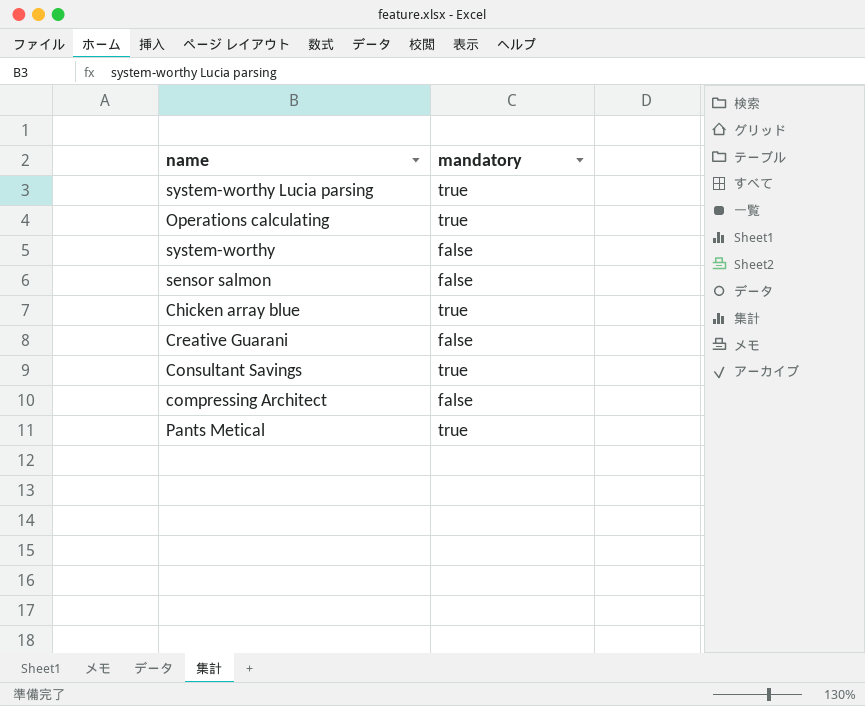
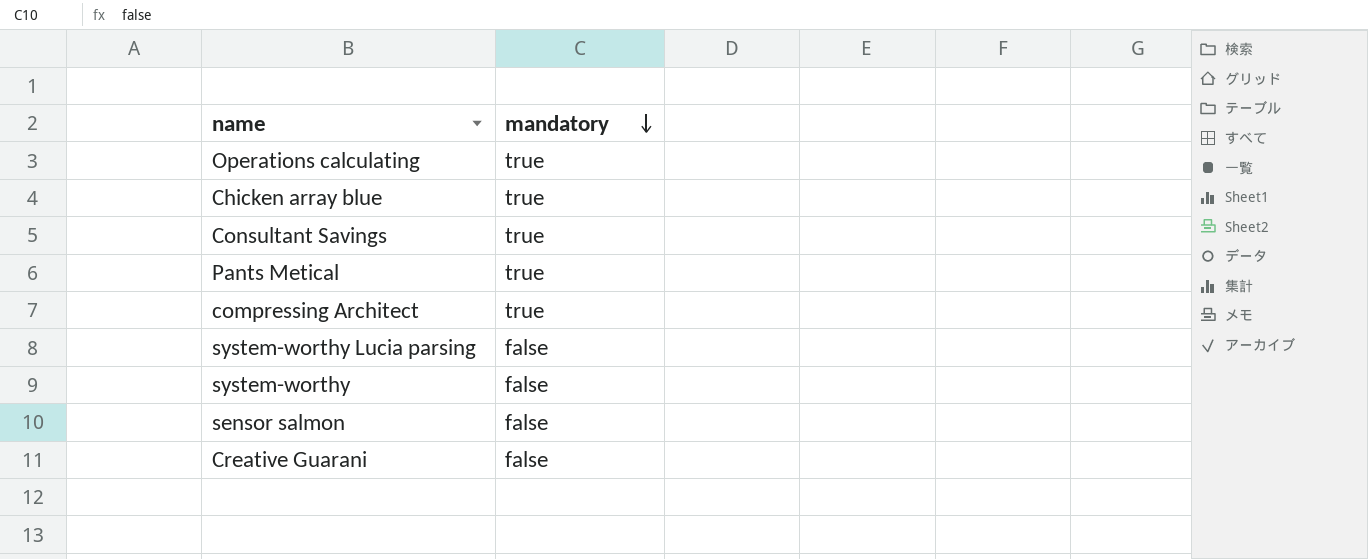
row order: none -> mandatory descending
compressing Architect | mandatory: false -> true
system-worthy Lucia parsing | mandatory: true -> false

